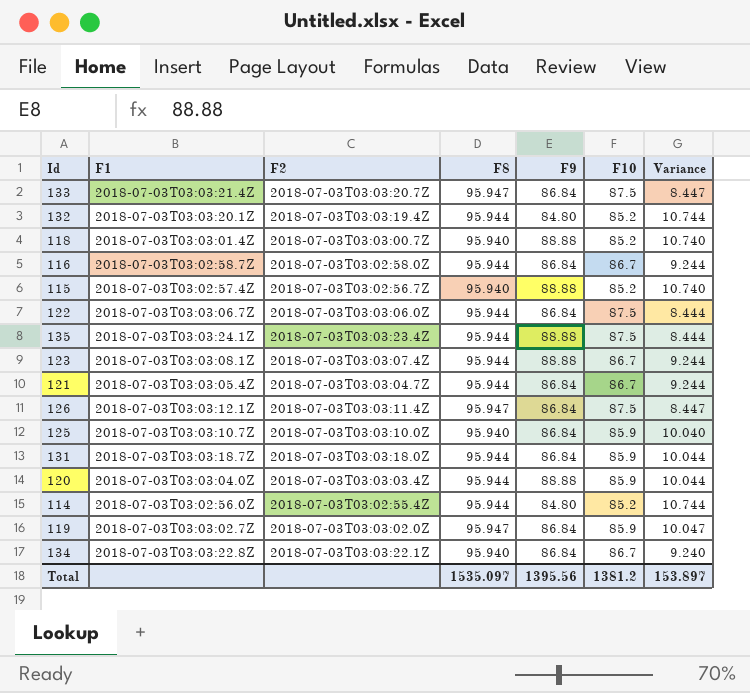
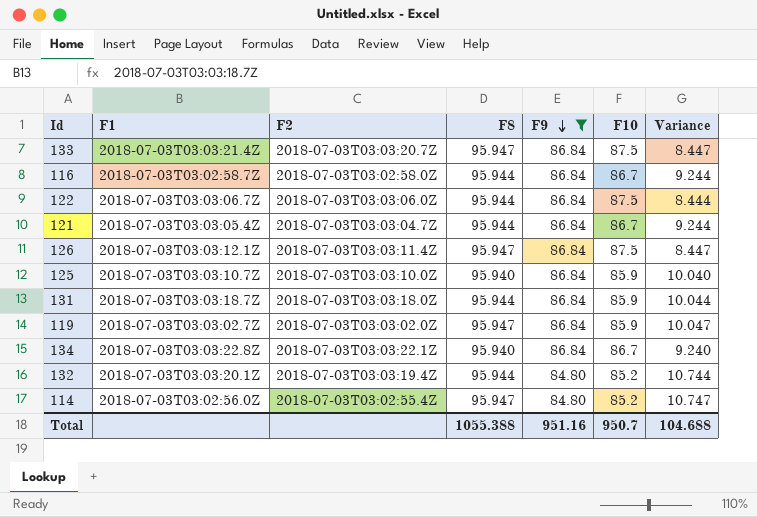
filter: none -> F9 != 88.88
row order: none -> F9 descending
114 | F8: 95.944 -> 95.947
114 | Variance: 10.744 -> 10.747
Total | F8: 1535.097 -> 1055.388
Total | F9: 1395.56 -> 951.16
Total | F10: 1381.2 -> 950.7
Total | Variance: 153.897 -> 104.688

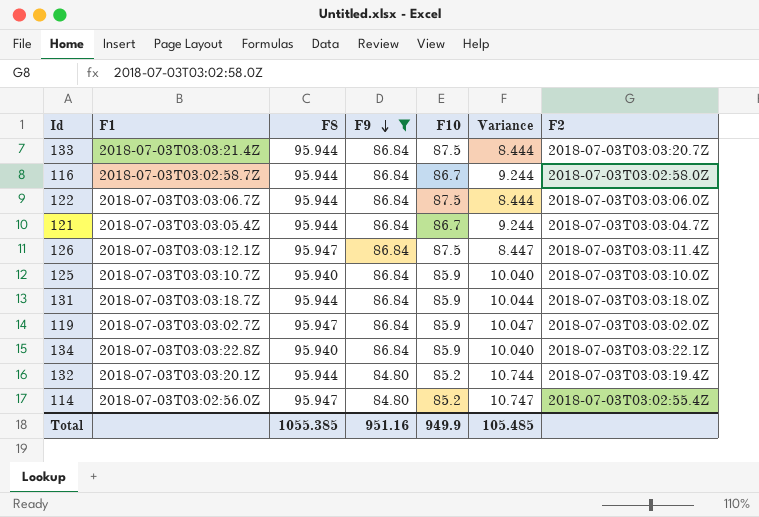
column F2 | position: 3 -> 7
133 | F8: 95.947 -> 95.944
133 | Variance: 8.447 -> 8.444
134 | F10: 86.7 -> 85.9
134 | Variance: 9.240 -> 10.040
Total | F8: 1055.388 -> 1055.385
Total | F10: 950.7 -> 949.9
Total | Variance: 104.688 -> 105.485

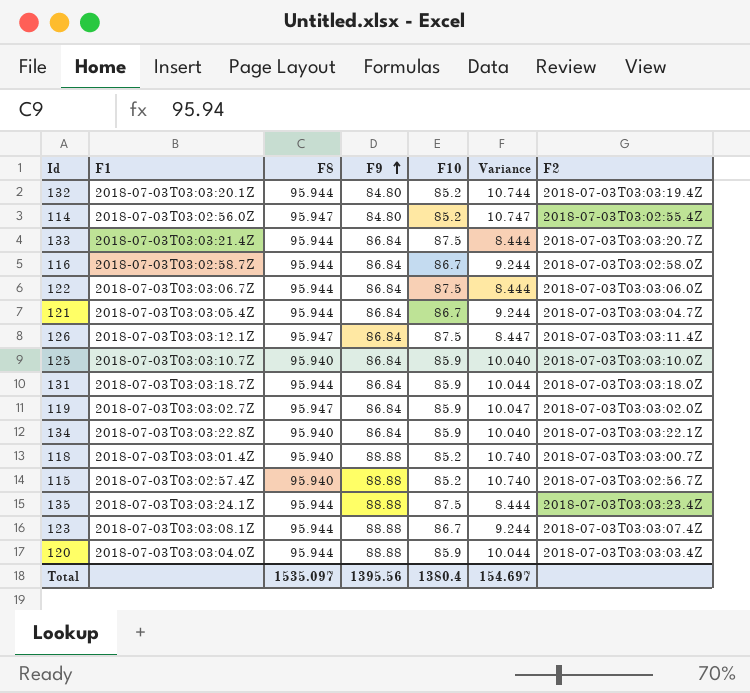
filter: F9 != 88.88 -> none
row order: F9 descending -> F9 ascending
Total | F8: 1055.385 -> 1535.097
Total | F9: 951.16 -> 1395.56
Total | F10: 949.9 -> 1380.4
Total | Variance: 105.485 -> 154.697

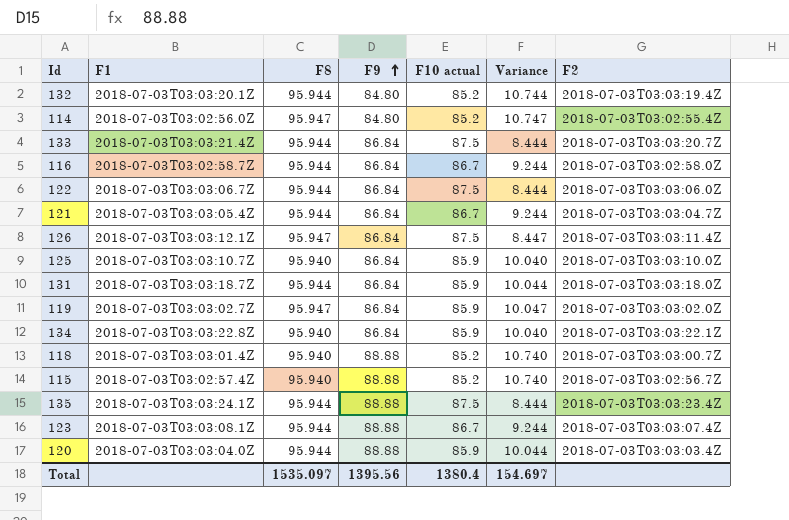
column name: F10 -> F10 actual

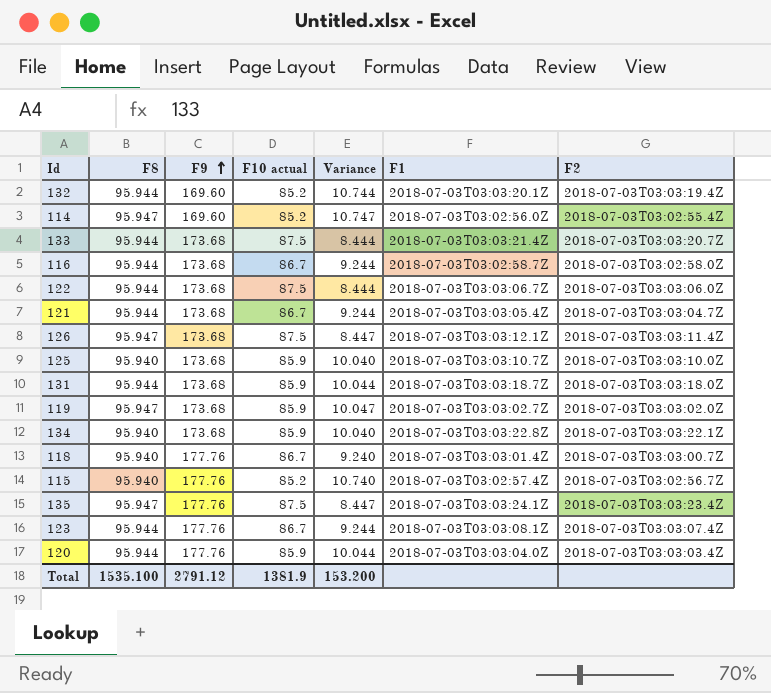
column F1 | position: 2 -> 6
132 | F9: 84.80 -> 169.60
114 | F9: 84.80 -> 169.60
133 | F9: 86.84 -> 173.68
116 | F9: 86.84 -> 173.68
122 | F9: 86.84 -> 173.68
121 | F9: 86.84 -> 173.68
126 | F9: 86.84 -> 173.68
125 | F9: 86.84 -> 173.68
131 | F9: 86.84 -> 173.68
119 | F9: 86.84 -> 173.68
134 | F9: 86.84 -> 173.68
118 | F9: 88.88 -> 177.76
118 | F10 actual: 85.2 -> 86.7
118 | Variance: 10.740 -> 9.240
115 | F9: 88.88 -> 177.76
135 | F8: 95.944 -> 95.947
135 | F9: 88.88 -> 177.76
135 | Variance: 8.444 -> 8.447
123 | F9: 88.88 -> 177.76
120 | F9: 88.88 -> 177.76
Total | F8: 1535.097 -> 1535.100
Total | F9: 1395.56 -> 2791.12
Total | F10 actual: 1380.4 -> 1381.9
Total | Variance: 154.697 -> 153.200

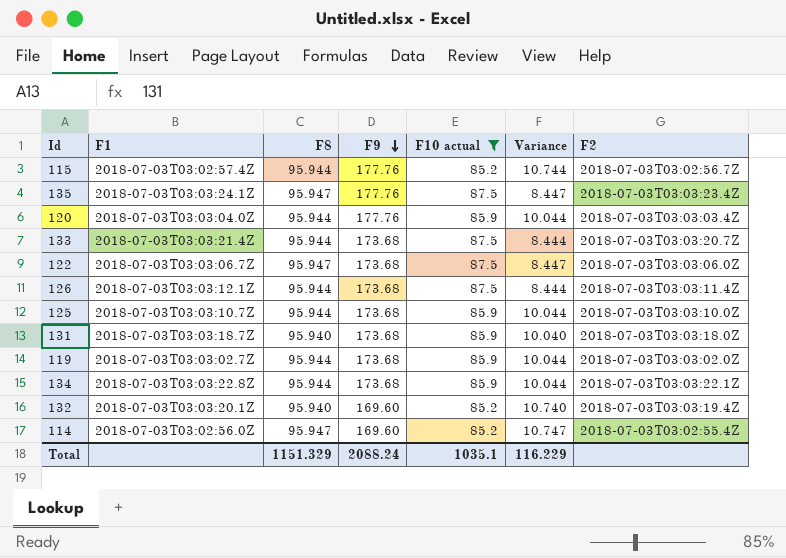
filter: none -> F10 actual != 86.7
row order: F9 ascending -> F9 descending
column F1 | position: 6 -> 2
115 | F8: 95.940 -> 95.944
115 | Variance: 10.740 -> 10.744
122 | F8: 95.944 -> 95.947
122 | Variance: 8.444 -> 8.447
126 | F8: 95.947 -> 95.944
126 | Variance: 8.447 -> 8.444
125 | F8: 95.940 -> 95.944
125 | Variance: 10.040 -> 10.044
131 | F8: 95.944 -> 95.940
131 | Variance: 10.044 -> 10.040
119 | F8: 95.947 -> 95.944
119 | Variance: 10.047 -> 10.044
134 | F8: 95.940 -> 95.944
134 | Variance: 10.040 -> 10.044
132 | F8: 95.944 -> 95.940
132 | Variance: 10.744 -> 10.740
Total | F8: 1535.100 -> 1151.329
Total | F9: 2791.12 -> 2088.24
Total | F10 actual: 1381.9 -> 1035.1
Total | Variance: 153.200 -> 116.229

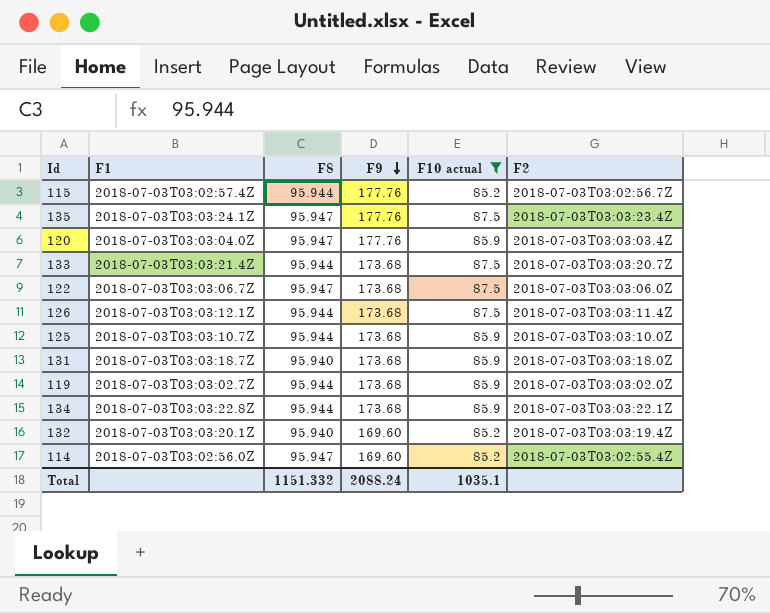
column Variance | formula: [F8] - [F10 actual] -> none
120 | F8: 95.944 -> 95.947
Total | F8: 1151.329 -> 1151.332

